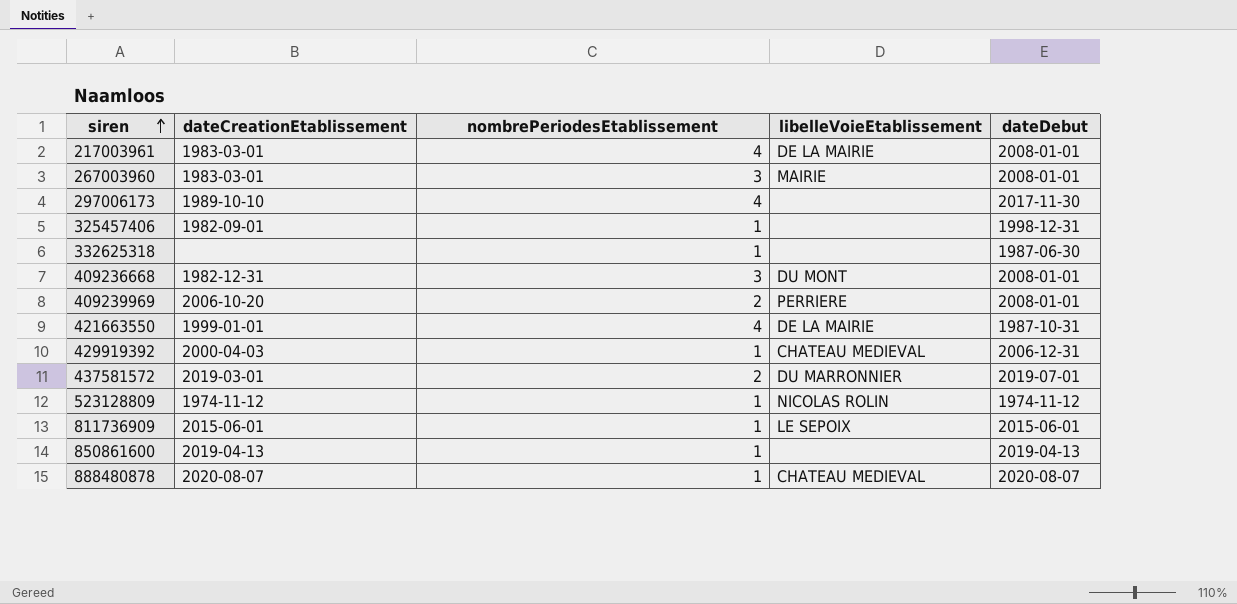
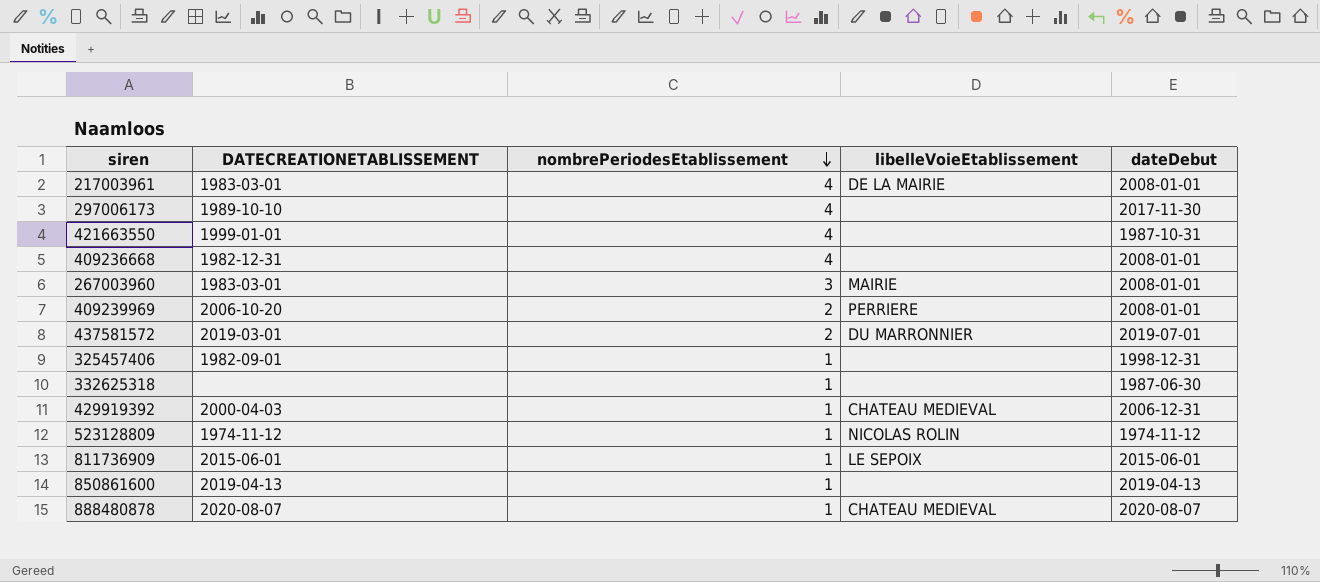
row order: siren ascending -> nombrePeriodesEtablissement descending
column name: dateCreationEtablissement -> DATECREATIONETABLISSEMENT
421663550 | libelleVoieEtablissement: DE LA MAIRIE -> none
409236668 | nombrePeriodesEtablissement: 3 -> 4
409236668 | libelleVoieEtablissement: DU MONT -> none

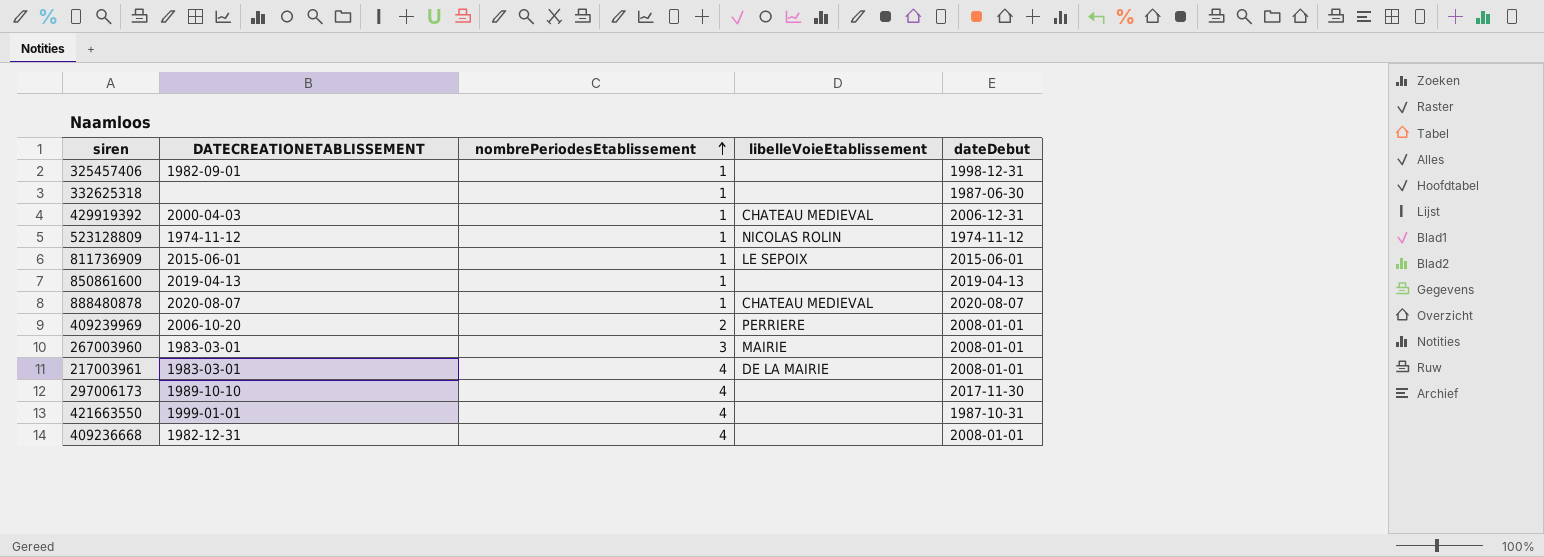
row order: nombrePeriodesEtablissement descending -> nombrePeriodesEtablissement ascending
row 437581572: 2019-03-01 | 2 | DU MARRONNIER | 2019-07-01 -> none

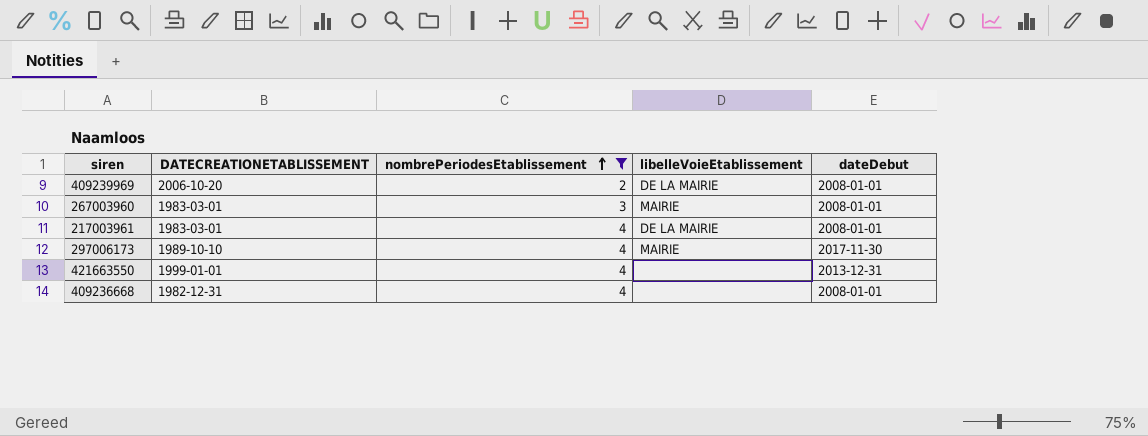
filter: none -> nombrePeriodesEtablissement != 1
409239969 | libelleVoieEtablissement: PERRIERE -> DE LA MAIRIE
297006173 | libelleVoieEtablissement: none -> MAIRIE
421663550 | dateDebut: 1987-10-31 -> 2013-12-31

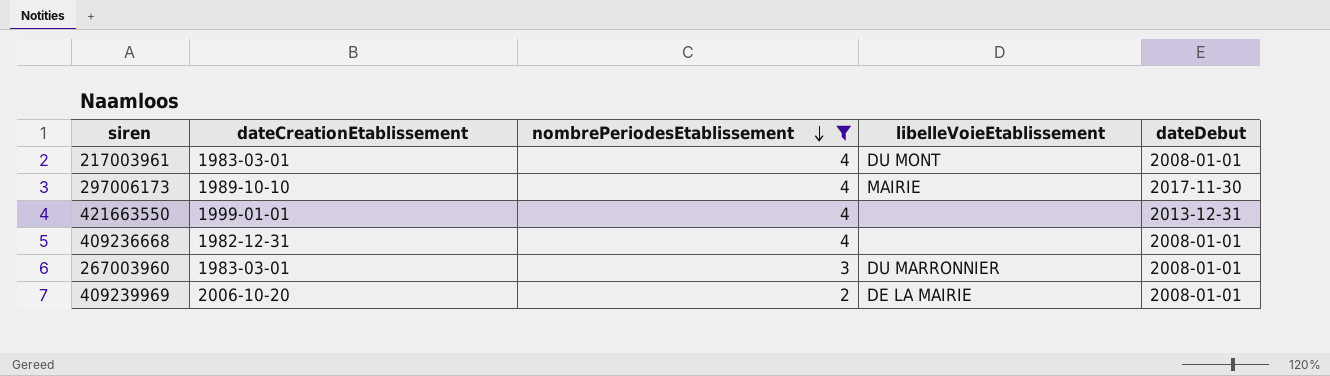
row order: nombrePeriodesEtablissement ascending -> nombrePeriodesEtablissement descending
column name: DATECREATIONETABLISSEMENT -> dateCreationEtablissement
217003961 | libelleVoieEtablissement: DE LA MAIRIE -> DU MONT
267003960 | libelleVoieEtablissement: MAIRIE -> DU MARRONNIER

